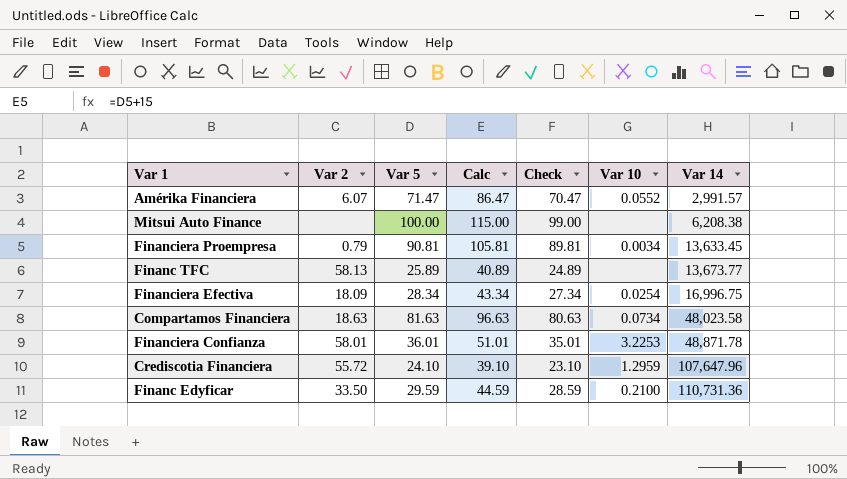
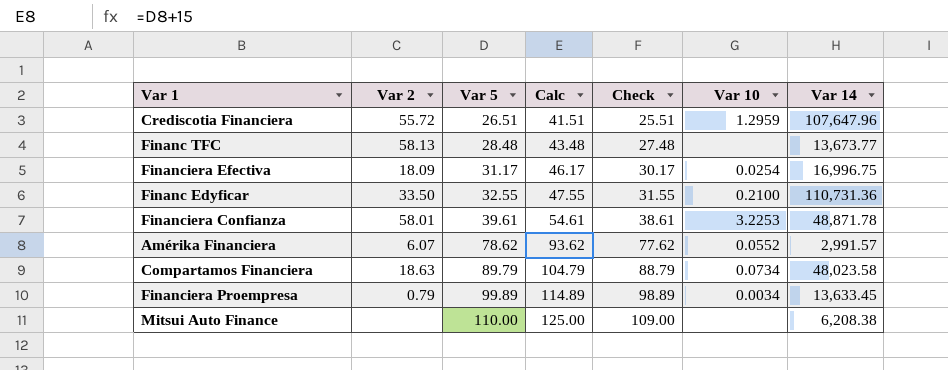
row order: Var 14 ascending -> Var 5 ascending
Crediscotia Financiera | Var 5: 24.10 -> 26.51
Crediscotia Financiera | Calc: 39.10 -> 41.51
Crediscotia Financiera | Check: 23.10 -> 25.51
Financ TFC | Var 5: 25.89 -> 28.48
Financ TFC | Calc: 40.89 -> 43.48
Financ TFC | Check: 24.89 -> 27.48
Financiera Efectiva | Var 5: 28.34 -> 31.17
Financiera Efectiva | Calc: 43.34 -> 46.17
Financiera Efectiva | Check: 27.34 -> 30.17
Financ Edyficar | Var 5: 29.59 -> 32.55
Financ Edyficar | Calc: 44.59 -> 47.55
Financ Edyficar | Check: 28.59 -> 31.55
Financiera Confianza | Var 5: 36.01 -> 39.61
Financiera Confianza | Calc: 51.01 -> 54.61
Financiera Confianza | Check: 35.01 -> 38.61
Amérika Financiera | Var 5: 71.47 -> 78.62
Amérika Financiera | Calc: 86.47 -> 93.62
Amérika Financiera | Check: 70.47 -> 77.62
Compartamos Financiera | Var 5: 81.63 -> 89.79
Compartamos Financiera | Calc: 96.63 -> 104.79
Compartamos Financiera | Check: 80.63 -> 88.79
Financiera Proempresa | Var 5: 90.81 -> 99.89
Financiera Proempresa | Calc: 105.81 -> 114.89
Financiera Proempresa | Check: 89.81 -> 98.89
Mitsui Auto Finance | Var 5: 100.00 -> 110.00
Mitsui Auto Finance | Calc: 115.00 -> 125.00
Mitsui Auto Finance | Check: 99.00 -> 109.00

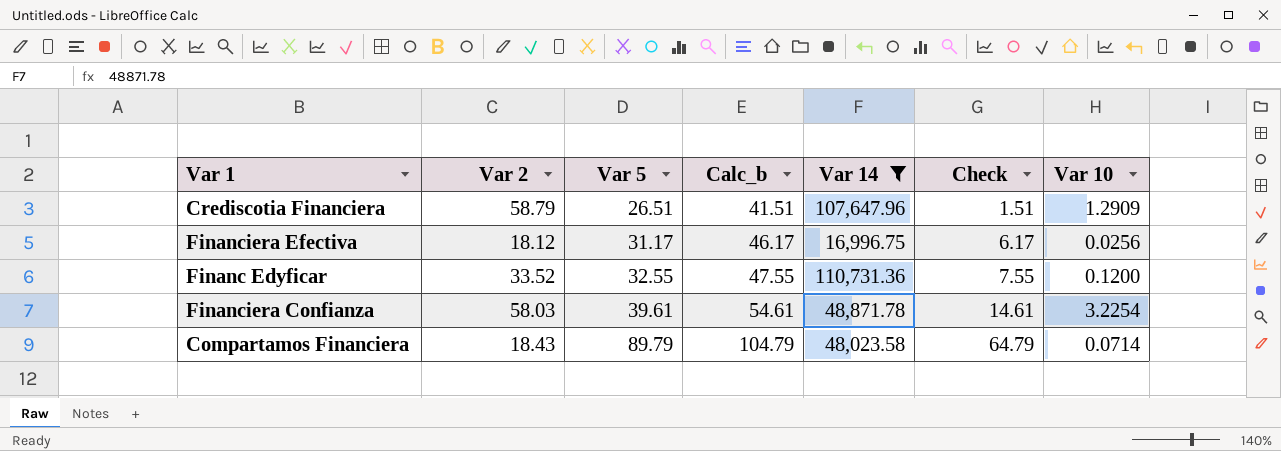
filter: none -> Var 14 >= 16,996.75
column name: Calc -> Calc_b
column Var 14 | position: 7 -> 5
column Check | formula: [Var 5] - 1 -> [Var 5] - 25
Crediscotia Financiera | Var 2: 55.72 -> 58.79
Crediscotia Financiera | Var 10: 1.2959 -> 1.2909
Financiera Efectiva | Var 2: 18.09 -> 18.12
Financiera Efectiva | Var 10: 0.0254 -> 0.0256
Financ Edyficar | Var 2: 33.50 -> 33.52
Financ Edyficar | Var 10: 0.2100 -> 0.1200
Financiera Confianza | Var 2: 58.01 -> 58.03
Financiera Confianza | Var 10: 3.2253 -> 3.2254
Compartamos Financiera | Var 2: 18.63 -> 18.43
Compartamos Financiera | Var 10: 0.0734 -> 0.0714

